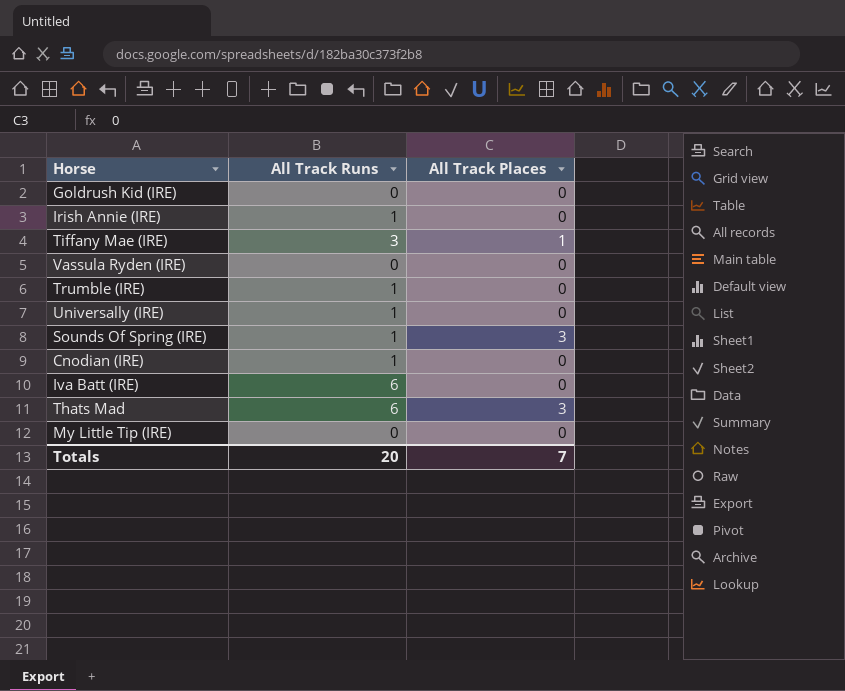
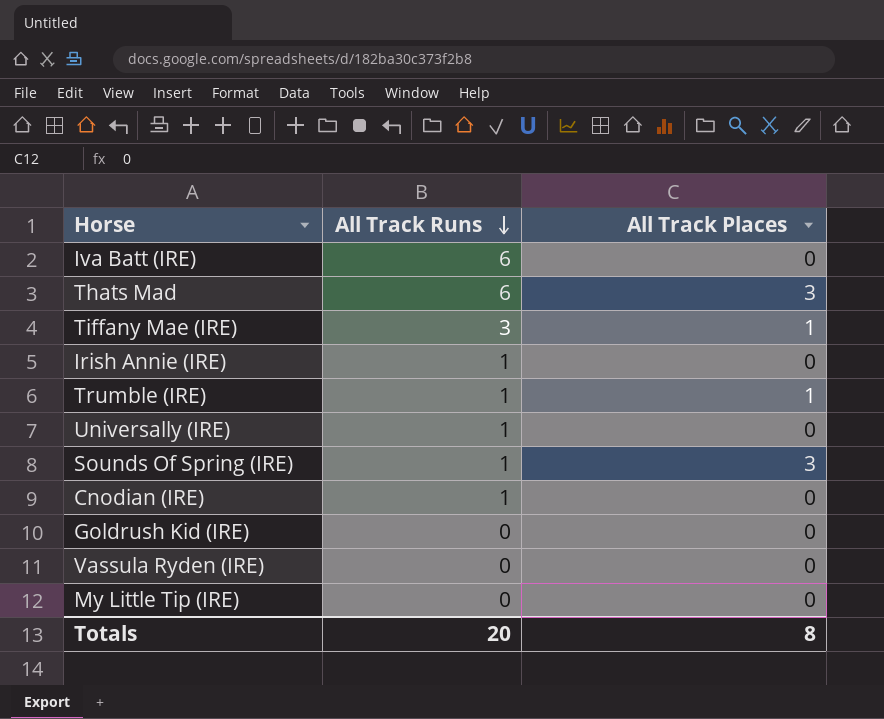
row order: none -> All Track Runs descending
Trumble (IRE) | All Track Places: 0 -> 1
Totals | All Track Places: 7 -> 8

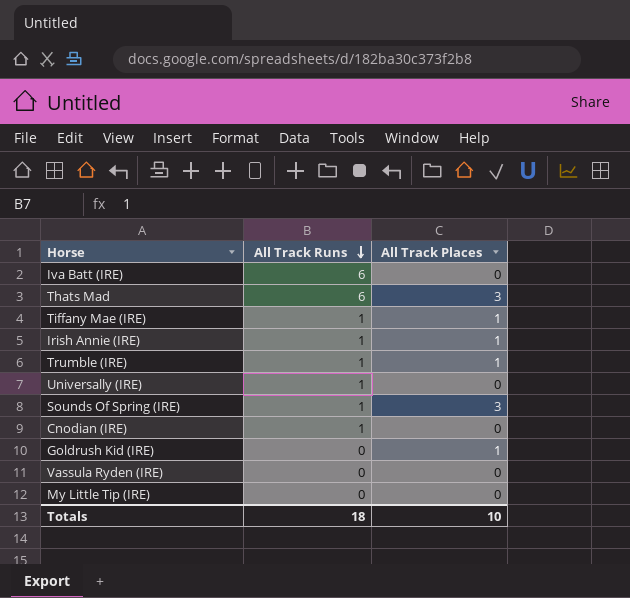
Tiffany Mae (IRE) | All Track Runs: 3 -> 1
Irish Annie (IRE) | All Track Places: 0 -> 1
Goldrush Kid (IRE) | All Track Places: 0 -> 1
Totals | All Track Runs: 20 -> 18
Totals | All Track Places: 8 -> 10

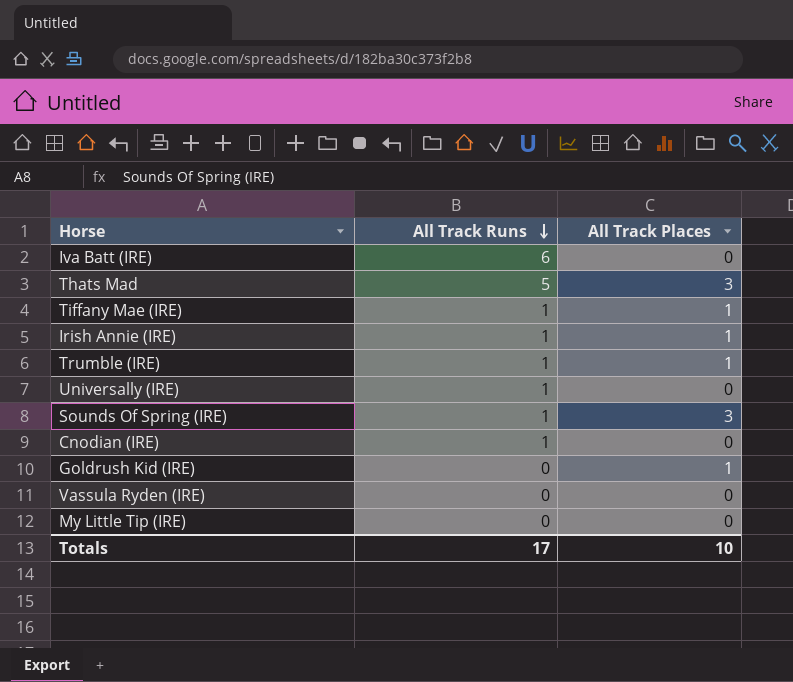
Thats Mad | All Track Runs: 6 -> 5
Totals | All Track Runs: 18 -> 17

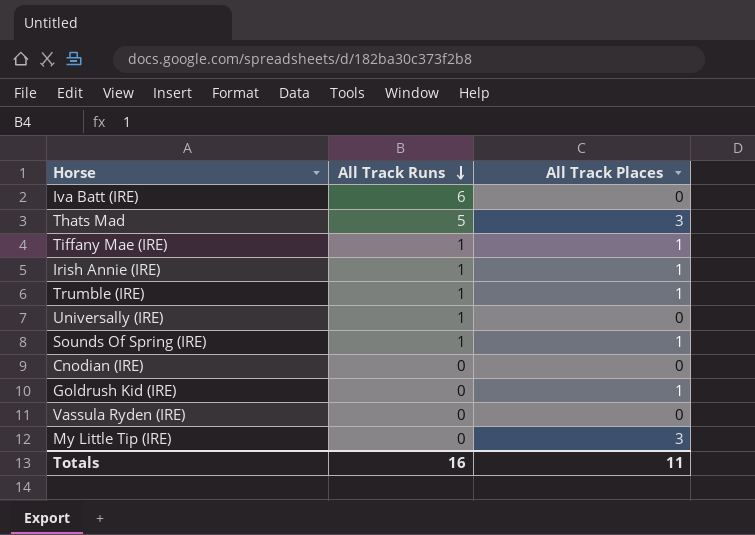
Sounds Of Spring (IRE) | All Track Places: 3 -> 1
Cnodian (IRE) | All Track Runs: 1 -> 0
My Little Tip (IRE) | All Track Places: 0 -> 3
Totals | All Track Runs: 17 -> 16
Totals | All Track Places: 10 -> 11

